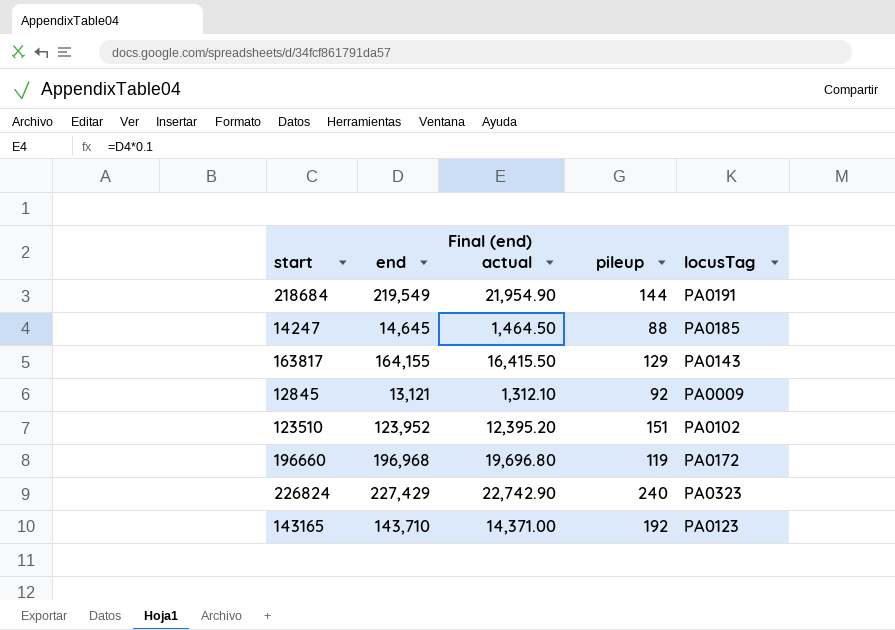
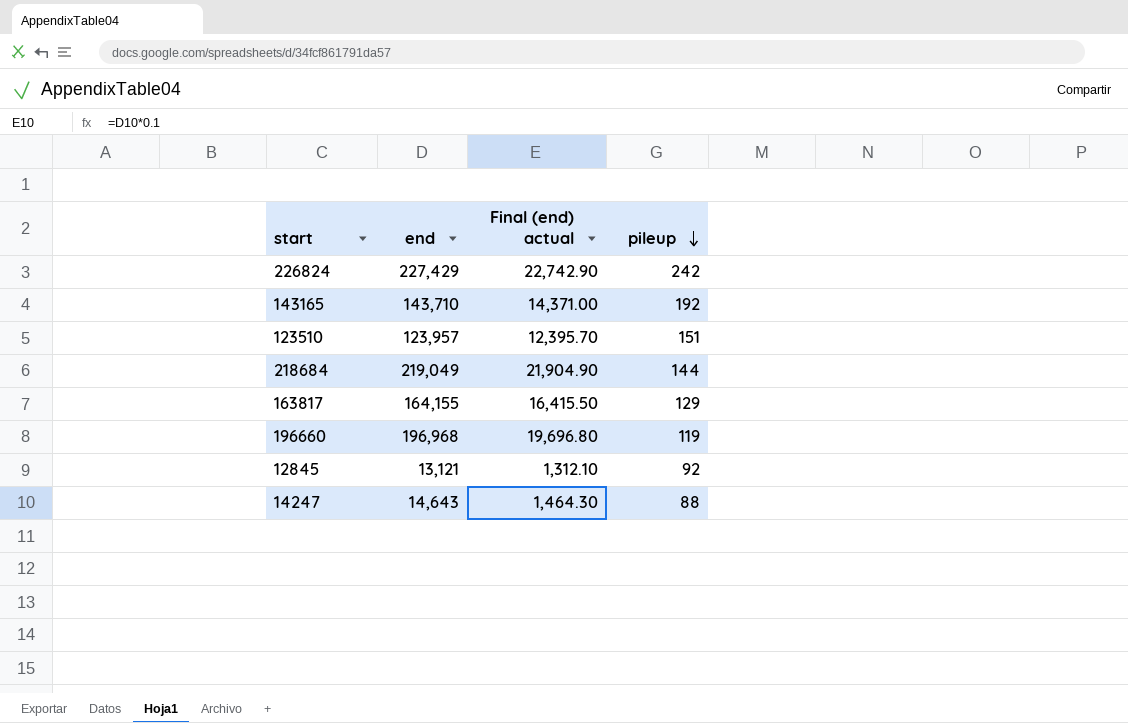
row order: none -> pileup descending
column locusTag | position: 5 -> none
226824 | pileup: 240 -> 242
123510 | end: 123,952 -> 123,957
123510 | Final (end) actual: 12,395.20 -> 12,395.70
218684 | end: 219,549 -> 219,049
218684 | Final (end) actual: 21,954.90 -> 21,904.90
14247 | end: 14,645 -> 14,643
14247 | Final (end) actual: 1,464.50 -> 1,464.30

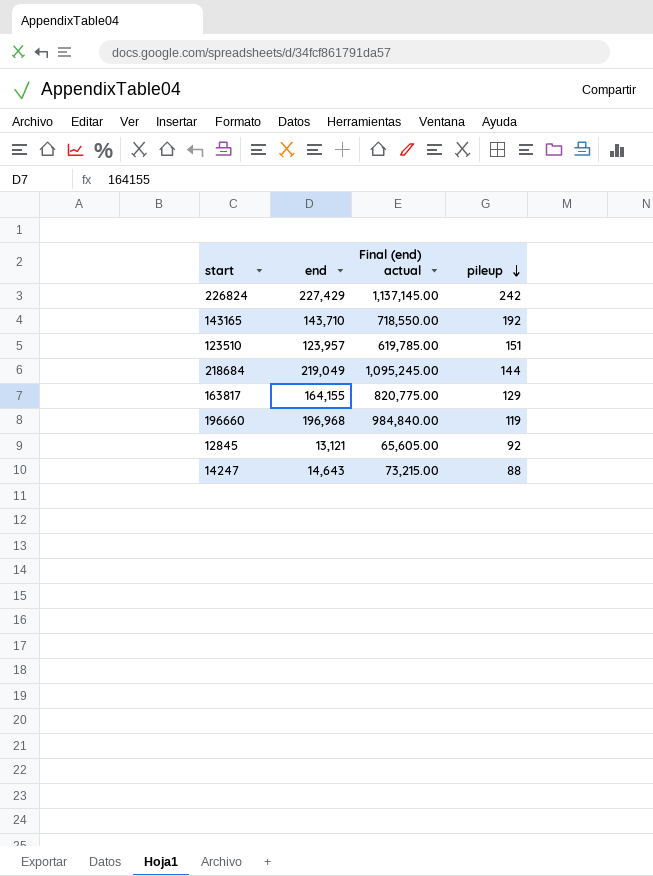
column Final (end) actual | formula: [end] * 0.1 -> [end] * 5

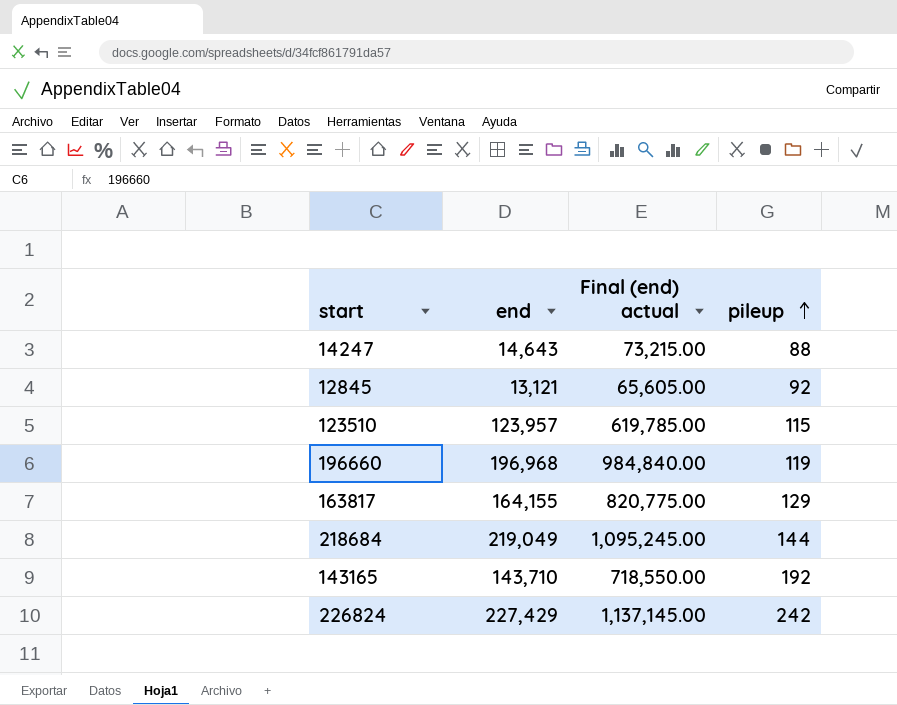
row order: pileup descending -> pileup ascending
123510 | pileup: 151 -> 115

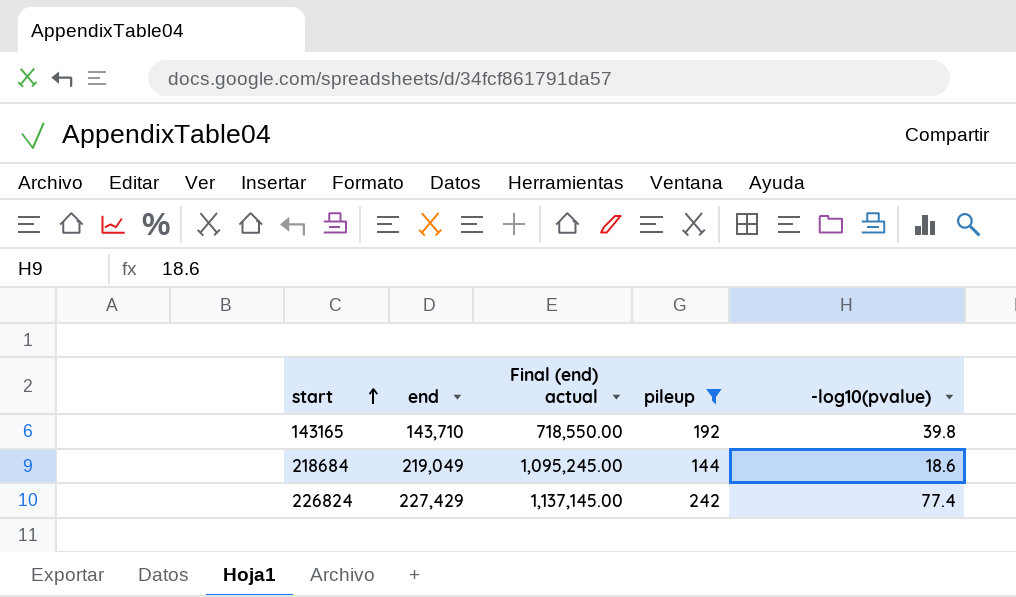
filter: none -> pileup >= 144
row order: pileup ascending -> start ascending
column -log10(pvalue) | position: none -> 5

